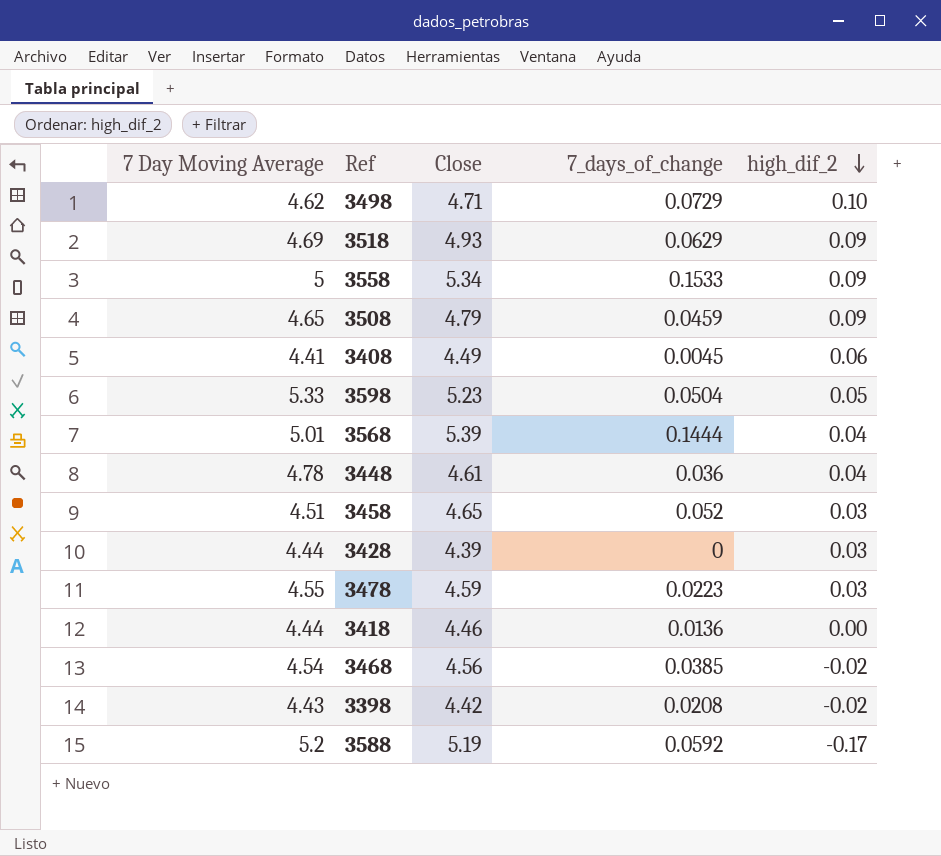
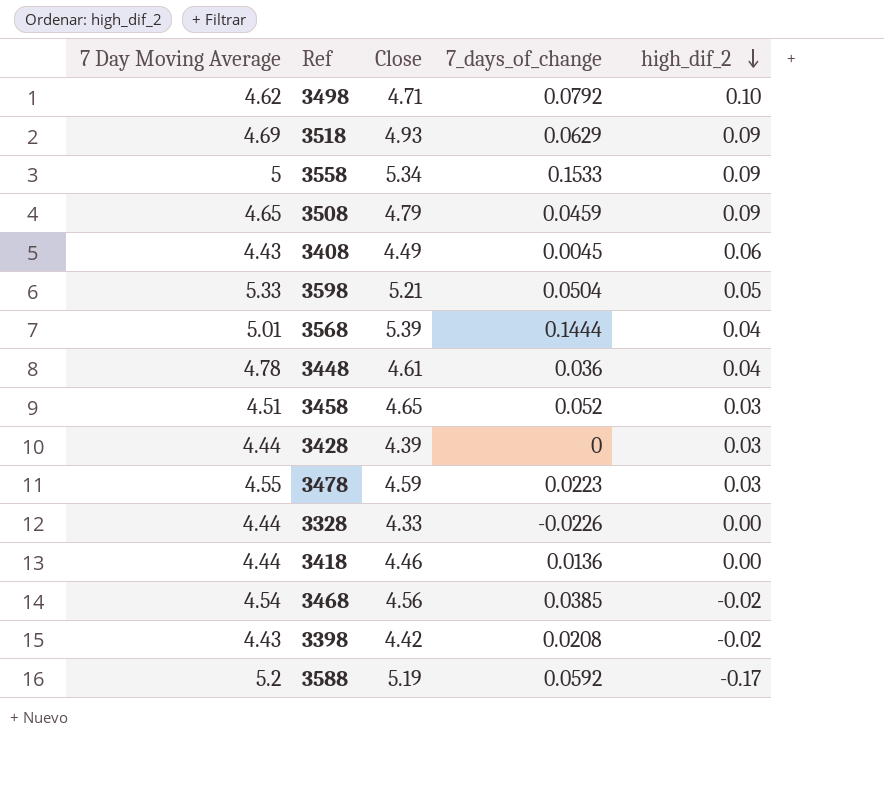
3498 | 7_days_of_change: 0.0729 -> 0.0792
3408 | 7 Day Moving Average: 4.41 -> 4.43
3598 | Close: 5.23 -> 5.21
row 3328: none -> 4.44 | 4.33 | -0.0226 | 0.00

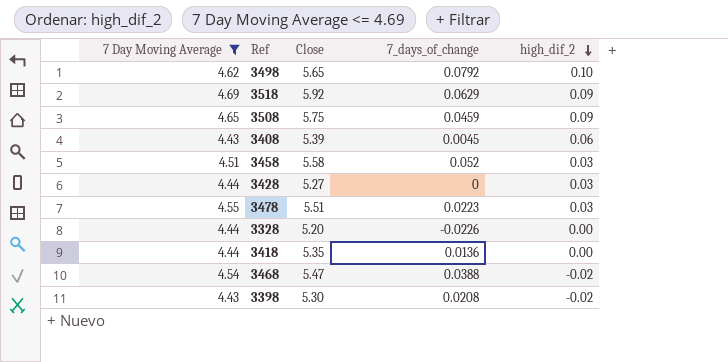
filter: none -> 7 Day Moving Average <= 4.69
3498 | Close: 4.71 -> 5.65
3518 | Close: 4.93 -> 5.92
3508 | Close: 4.79 -> 5.75
3408 | Close: 4.49 -> 5.39
3458 | Close: 4.65 -> 5.58
3428 | Close: 4.39 -> 5.27
3478 | Close: 4.59 -> 5.51
3328 | Close: 4.33 -> 5.20
3418 | Close: 4.46 -> 5.35
3468 | Close: 4.56 -> 5.47
3468 | 7_days_of_change: 0.0385 -> 0.0388
3398 | Close: 4.42 -> 5.30

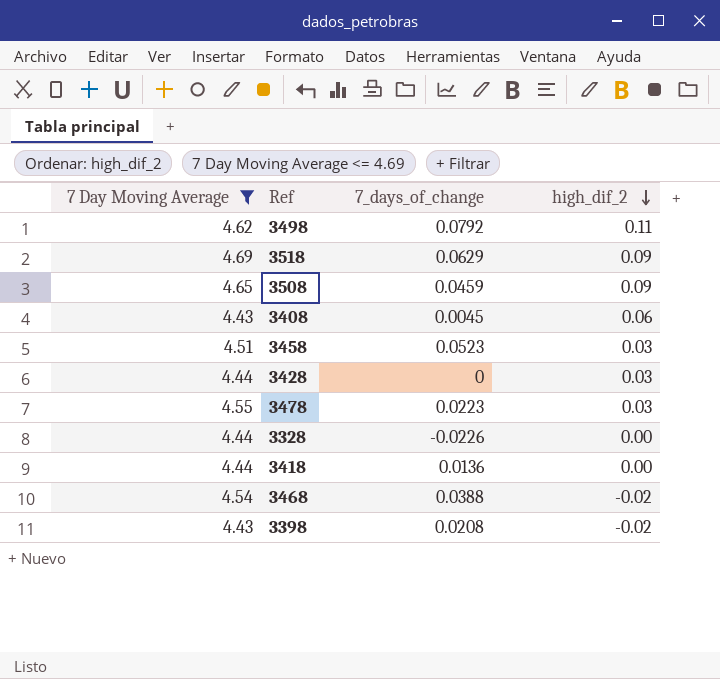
column Close | position: 3 -> none
3498 | high_dif_2: 0.10 -> 0.11
3458 | 7_days_of_change: 0.052 -> 0.0523

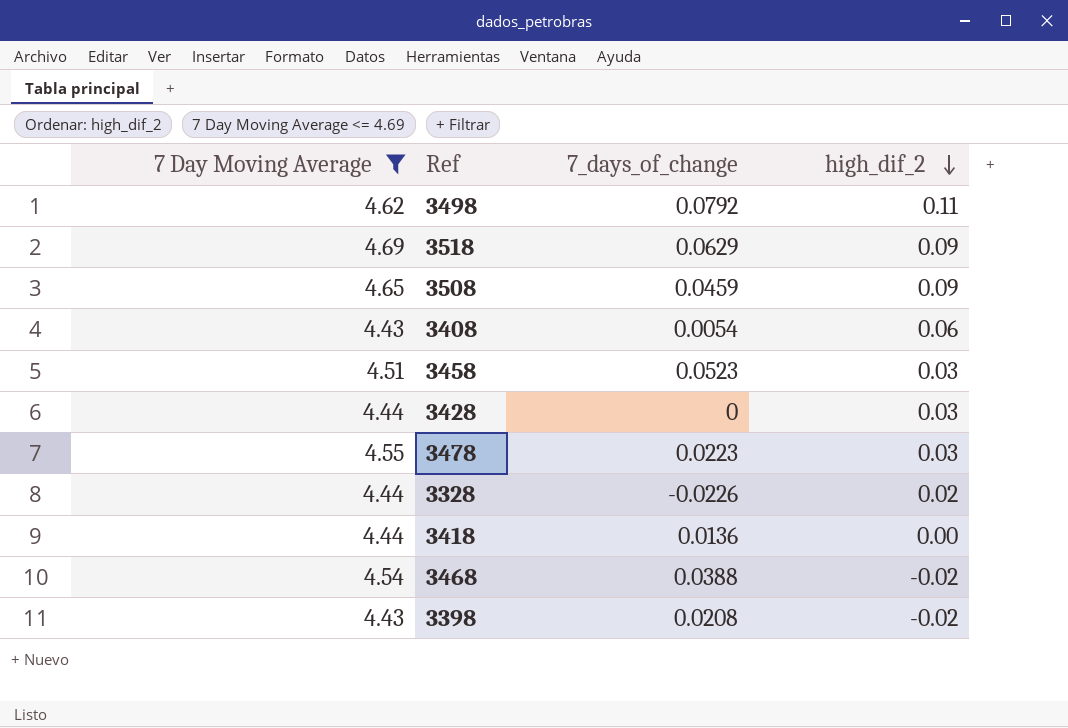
3408 | 7_days_of_change: 0.0045 -> 0.0054
3328 | high_dif_2: 0.00 -> 0.02

